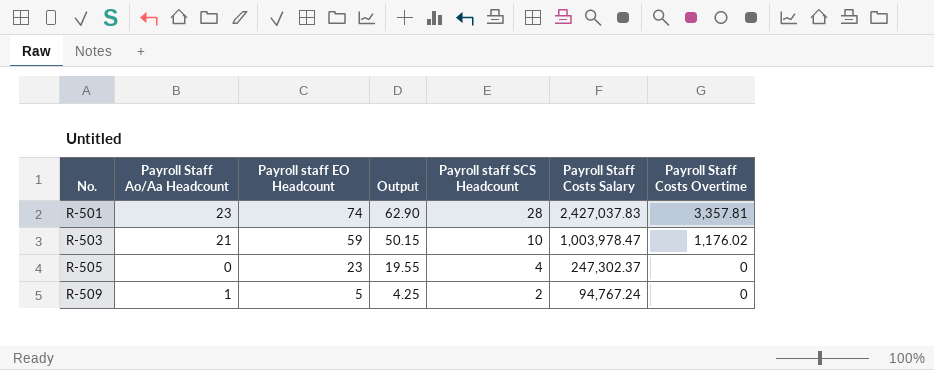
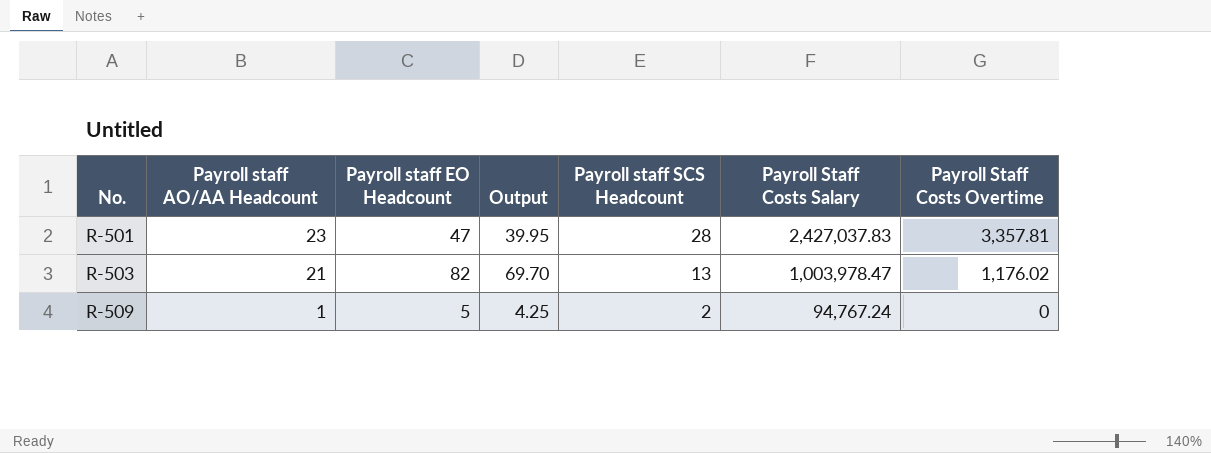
column name: Payroll Staff Ao/Aa Headcount -> Payroll staff AO/AA Headcount
row R-505: 0 | 23 | 19.55 | 4 | 247,302.37 | 0 -> none
R-501 | Payroll staff EO Headcount: 74 -> 47
R-501 | Output: 62.90 -> 39.95
R-503 | Payroll staff EO Headcount: 59 -> 82
R-503 | Output: 50.15 -> 69.70
R-503 | Payroll staff SCS Headcount: 10 -> 13

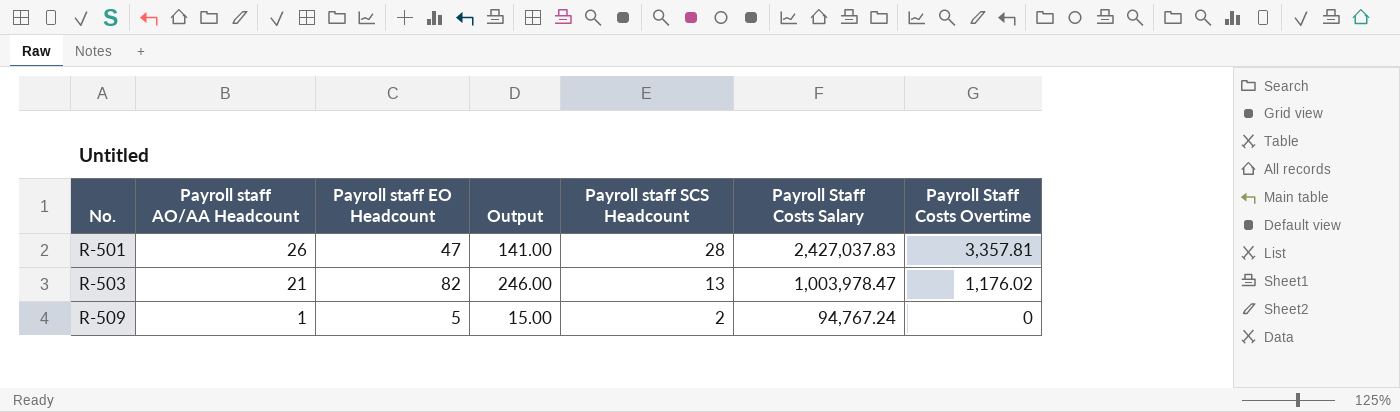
column Output | formula: [Payroll staff EO Headcount] * 0.85 -> [Payroll staff EO Headcount] * 3
R-501 | Payroll staff AO/AA Headcount: 23 -> 26

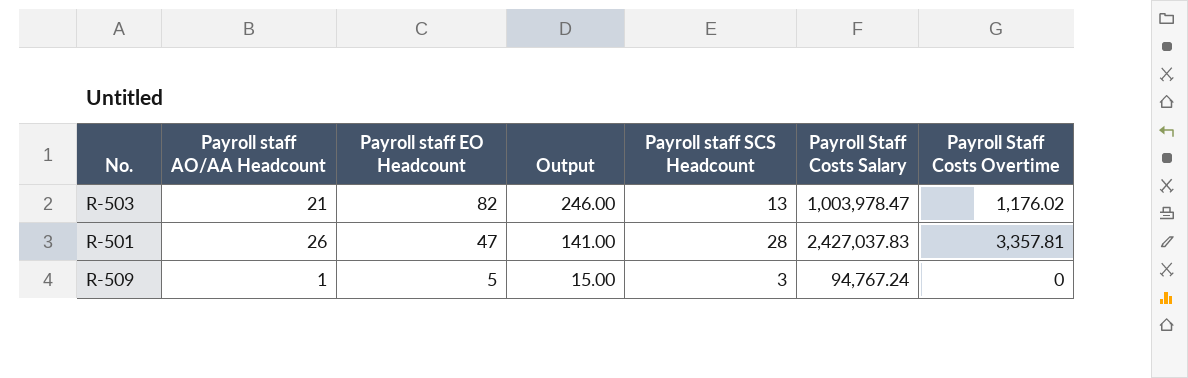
row order: No. ascending -> Payroll staff EO Headcount descending
R-509 | Payroll staff SCS Headcount: 2 -> 3

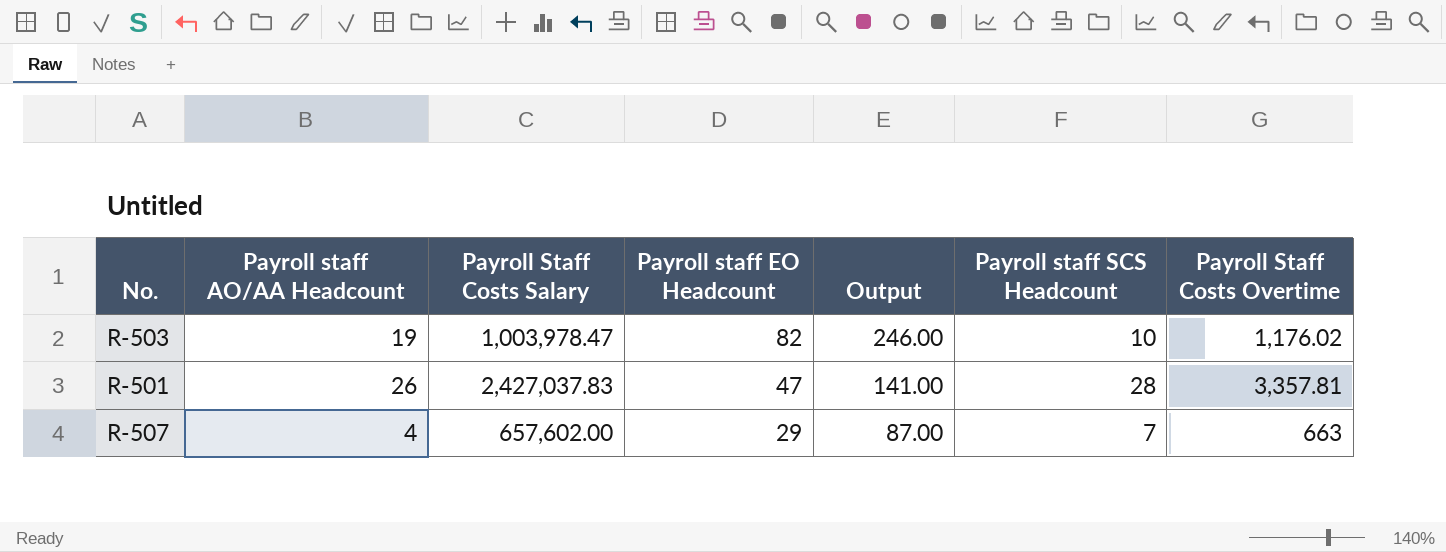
column Payroll Staff Costs Salary | position: 6 -> 3
row R-509: 1 | 5 | 15.00 | 3 | 94,767.24 | 0 -> none
R-503 | Payroll staff AO/AA Headcount: 21 -> 19
R-503 | Payroll staff SCS Headcount: 13 -> 10
row R-507: none -> 4 | 657,602.00 | 29 | 87.00 | 7 | 663

